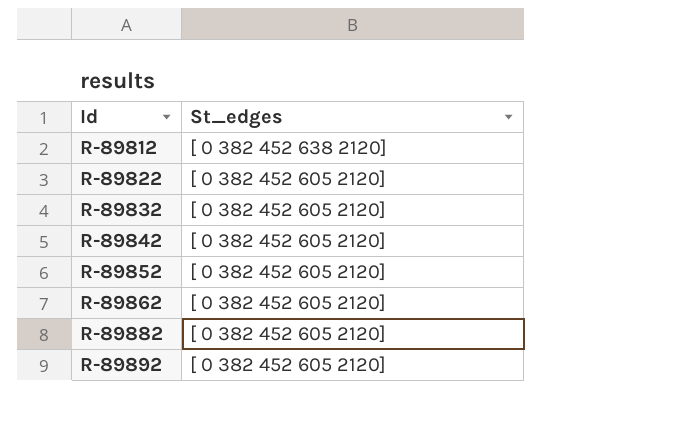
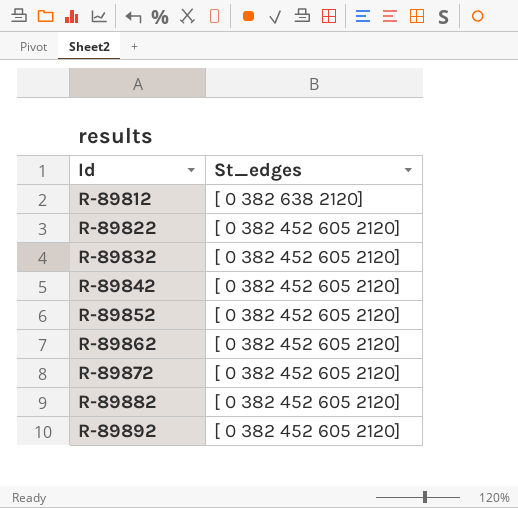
R-89812 | St_edges: [ 0 382 452 638 2120] -> [ 0 382 638 2120]
row R-89872: none -> [ 0 382 452 605 2120]

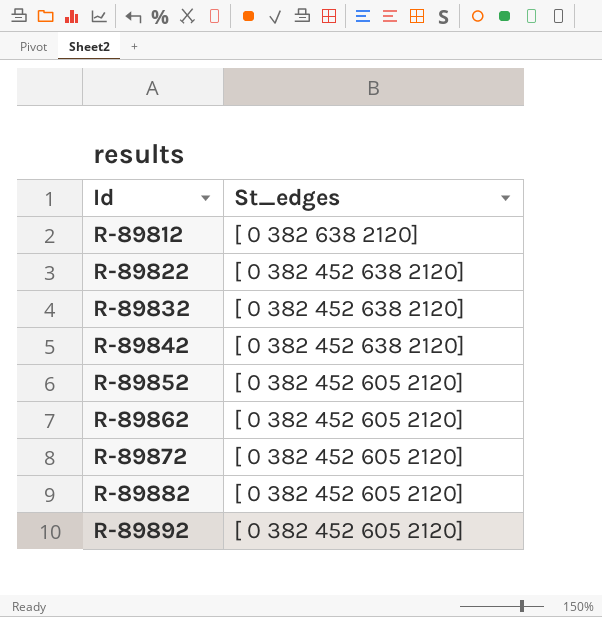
R-89822 | St_edges: [ 0 382 452 605 2120] -> [ 0 382 452 638 2120]
R-89832 | St_edges: [ 0 382 452 605 2120] -> [ 0 382 452 638 2120]
R-89842 | St_edges: [ 0 382 452 605 2120] -> [ 0 382 452 638 2120]

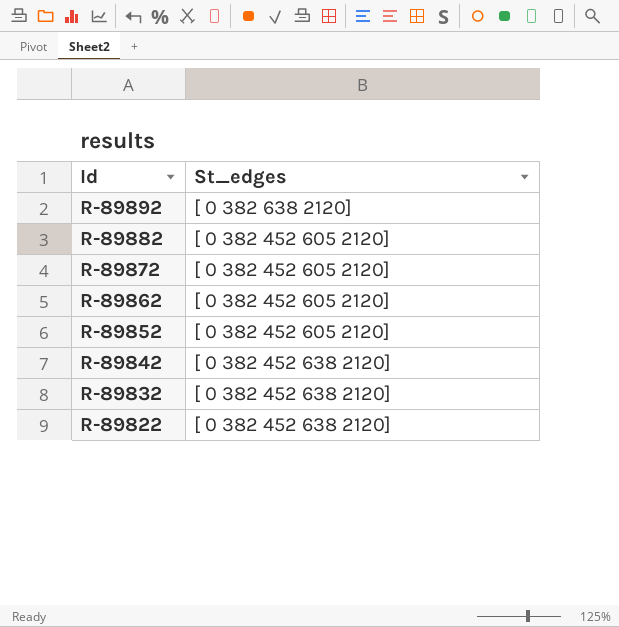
row order: Id ascending -> Id descending
row R-89812: [ 0 382 638 2120] -> none
R-89892 | St_edges: [ 0 382 452 605 2120] -> [ 0 382 638 2120]

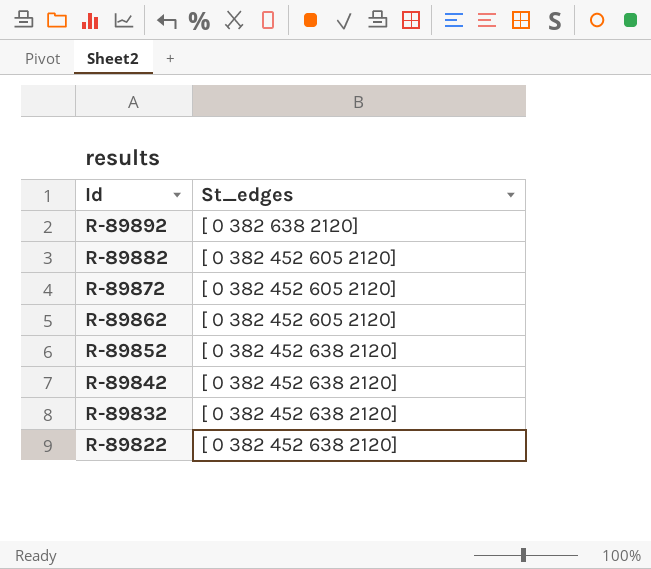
R-89852 | St_edges: [ 0 382 452 605 2120] -> [ 0 382 452 638 2120]

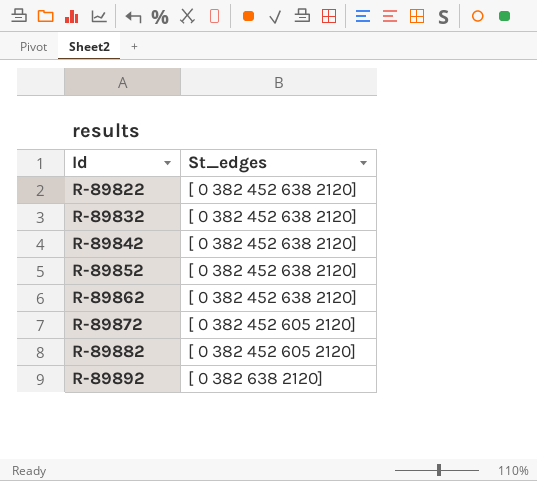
row order: Id descending -> Id ascending
R-89862 | St_edges: [ 0 382 452 605 2120] -> [ 0 382 452 638 2120]

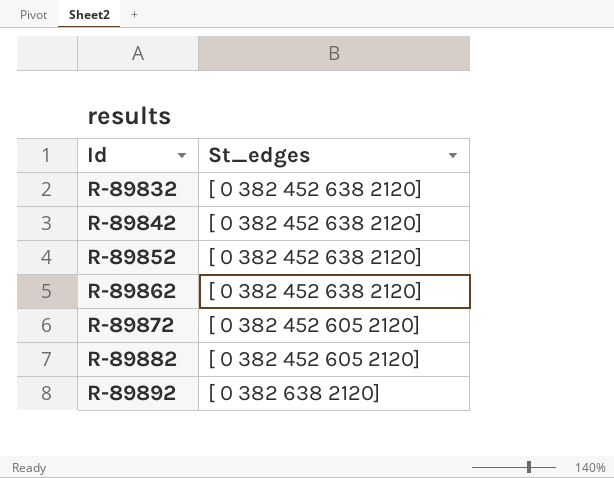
row R-89822: [ 0 382 452 638 2120] -> none

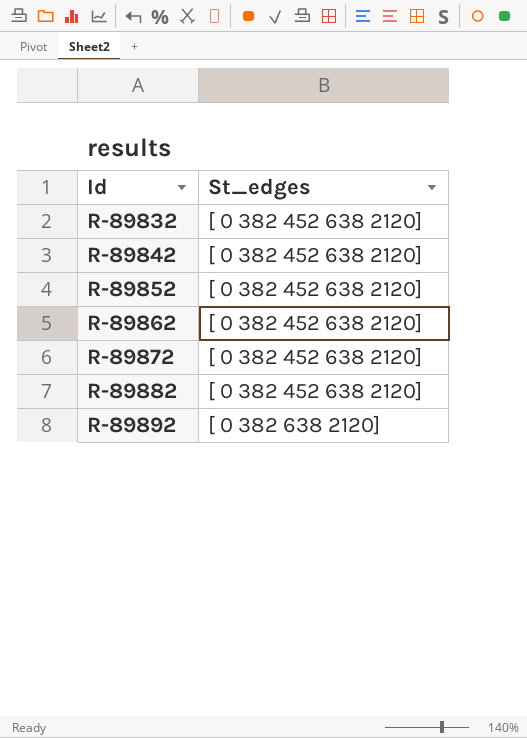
R-89872 | St_edges: [ 0 382 452 605 2120] -> [ 0 382 452 638 2120]
R-89882 | St_edges: [ 0 382 452 605 2120] -> [ 0 382 452 638 2120]

